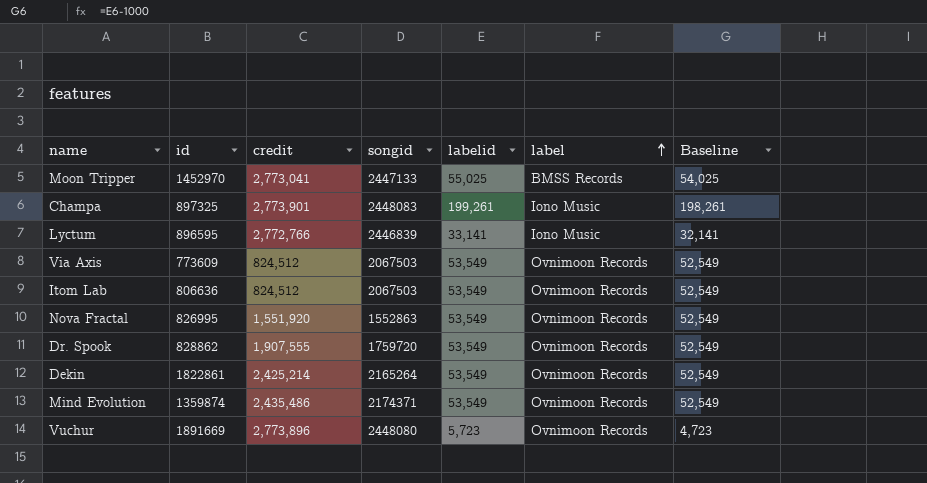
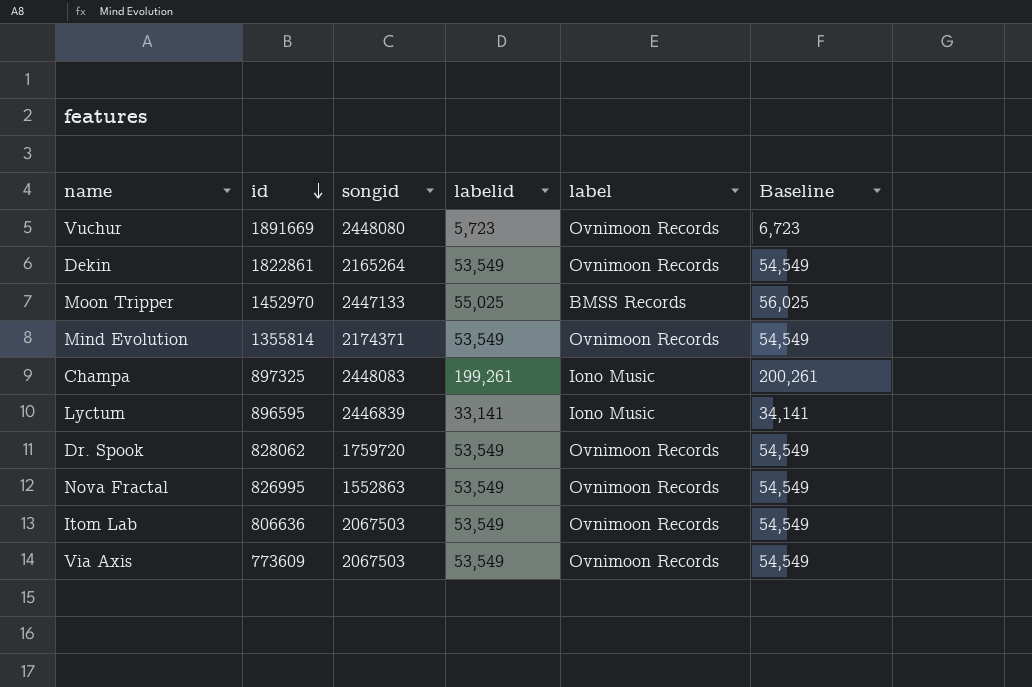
row order: label ascending -> id descending
column credit | position: 3 -> none
column Baseline | formula: [labelid] - 1000 -> [labelid] + 1000
Mind Evolution | id: 1359874 -> 1355814
Dr. Spook | id: 828862 -> 828062

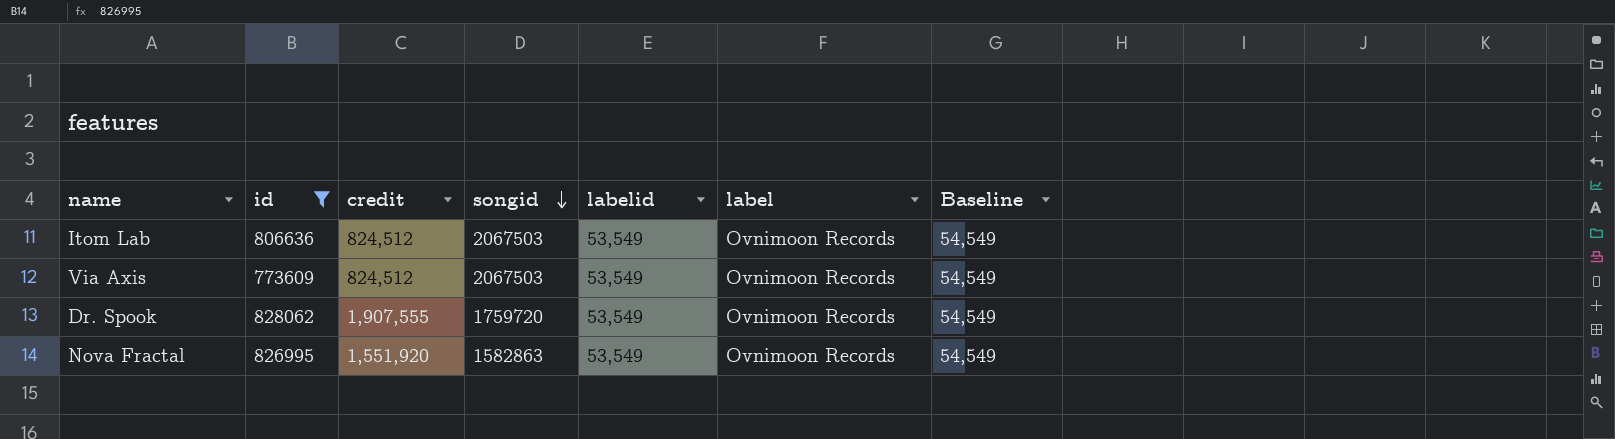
filter: none -> id <= 828062
row order: id descending -> songid descending
column credit | position: none -> 3
Nova Fractal | songid: 1552863 -> 1582863

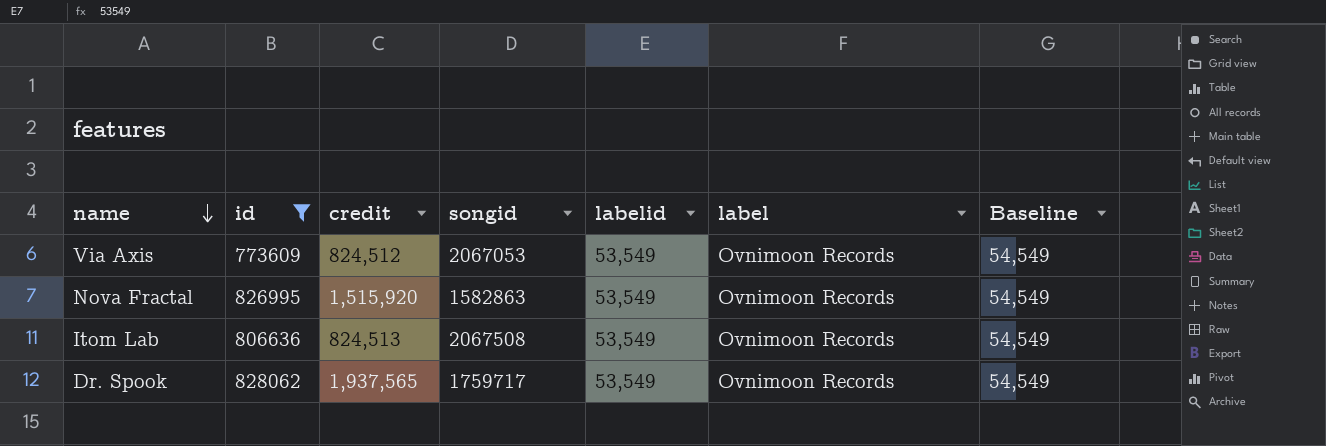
row order: songid descending -> name descending
Via Axis | songid: 2067503 -> 2067053
Nova Fractal | credit: 1,551,920 -> 1,515,920
Itom Lab | credit: 824,512 -> 824,513
Itom Lab | songid: 2067503 -> 2067508
Dr. Spook | credit: 1,907,555 -> 1,937,565
Dr. Spook | songid: 1759720 -> 1759717

